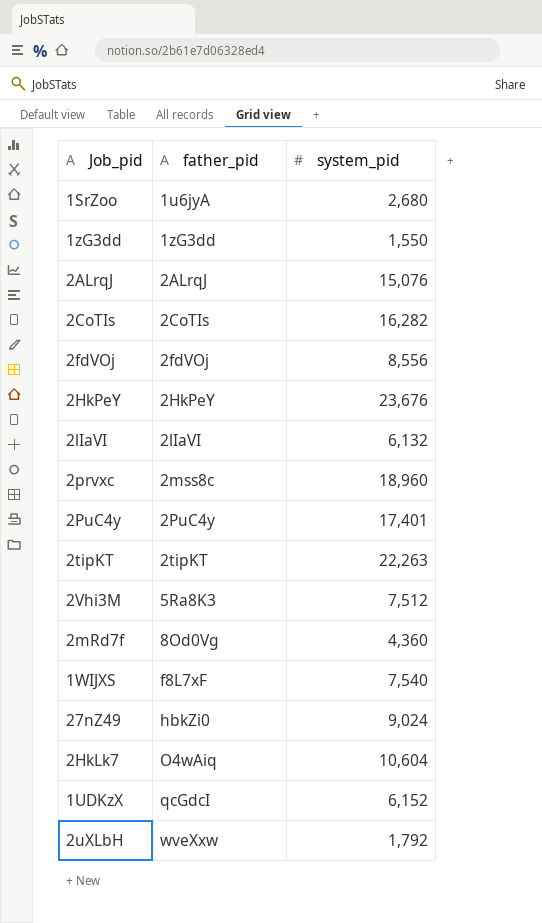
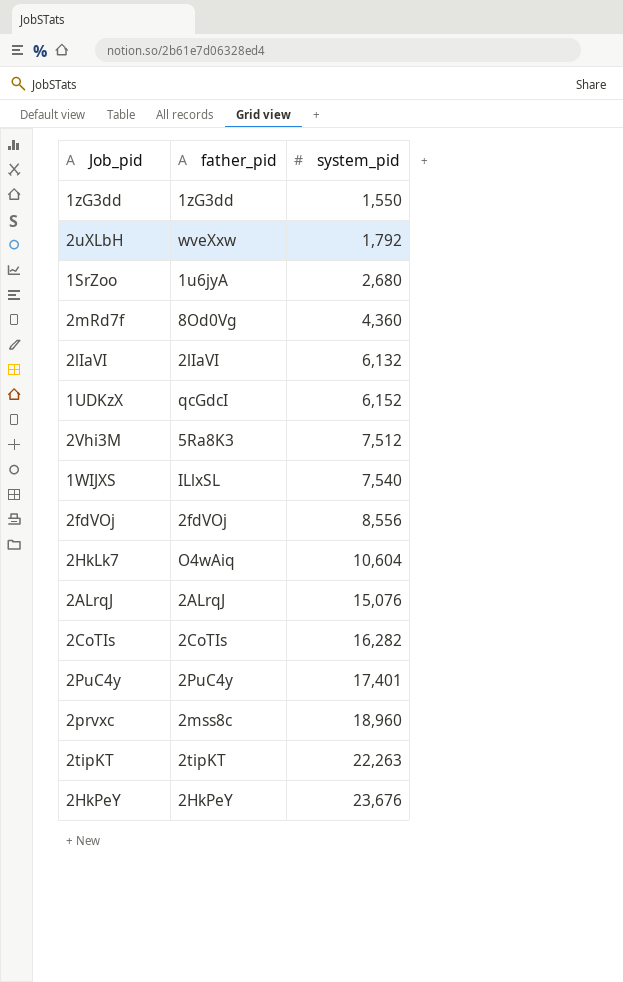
row order: father_pid ascending -> system_pid ascending
row 27nZ49: hbkZi0 | 9,024 -> none
1WIJXS | father_pid: f8L7xF -> ILlxSL

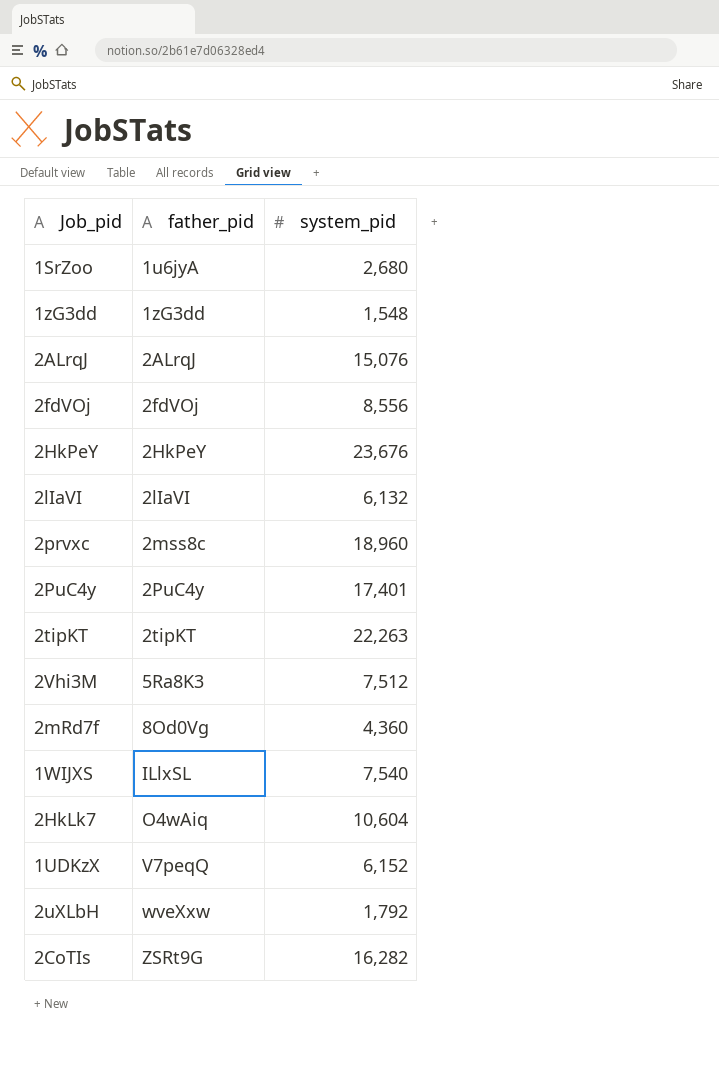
row order: system_pid ascending -> father_pid ascending
1zG3dd | system_pid: 1,550 -> 1,548
1UDKzX | father_pid: qcGdcI -> V7peqQ
2CoTIs | father_pid: 2CoTIs -> ZSRt9G

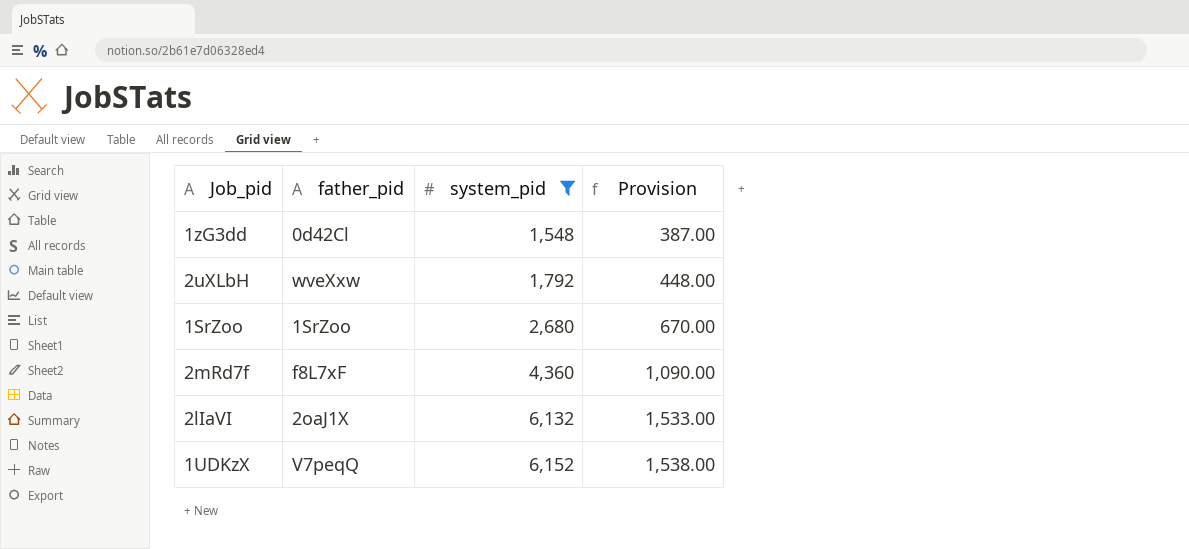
filter: none -> system_pid <= 6,152
row order: father_pid ascending -> system_pid ascending
column Provision | formula: none -> [system_pid] * 0.25
1zG3dd | father_pid: 1zG3dd -> 0d42Cl
1SrZoo | father_pid: 1u6jyA -> 1SrZoo
2mRd7f | father_pid: 8Od0Vg -> f8L7xF
2lIaVI | father_pid: 2lIaVI -> 2oaJ1X

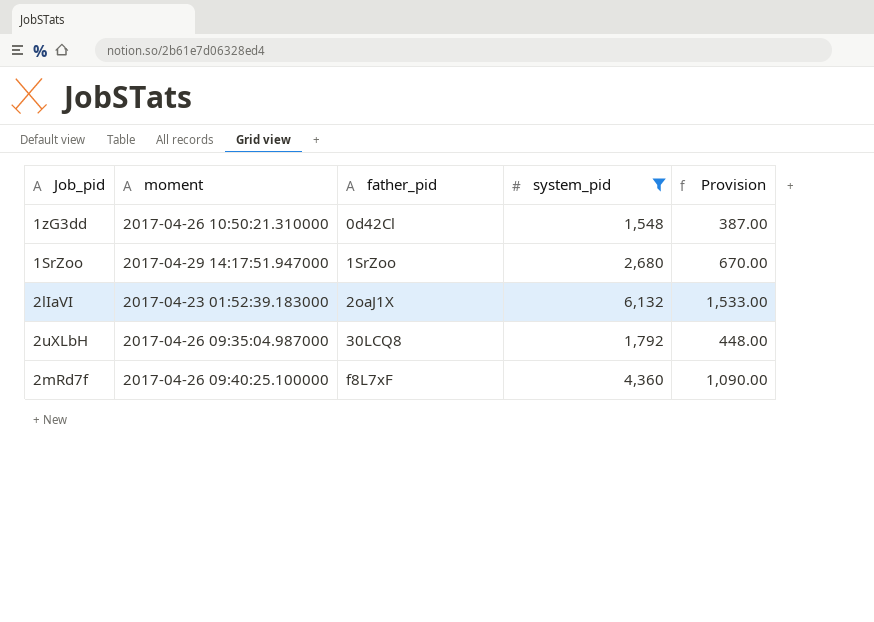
row order: system_pid ascending -> father_pid ascending
column moment | position: none -> 2
row 1UDKzX: V7peqQ | 6,152 | 1,538.00 -> none
2uXLbH | father_pid: wveXxw -> 30LCQ8

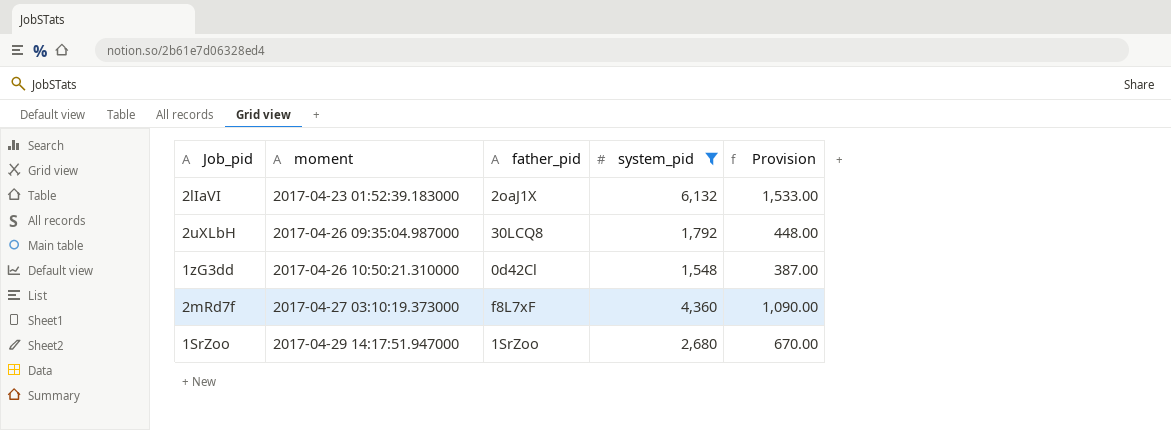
row order: father_pid ascending -> moment ascending
2mRd7f | moment: 2017-04-26 09:40:25.100000 -> 2017-04-27 03:10:19.373000

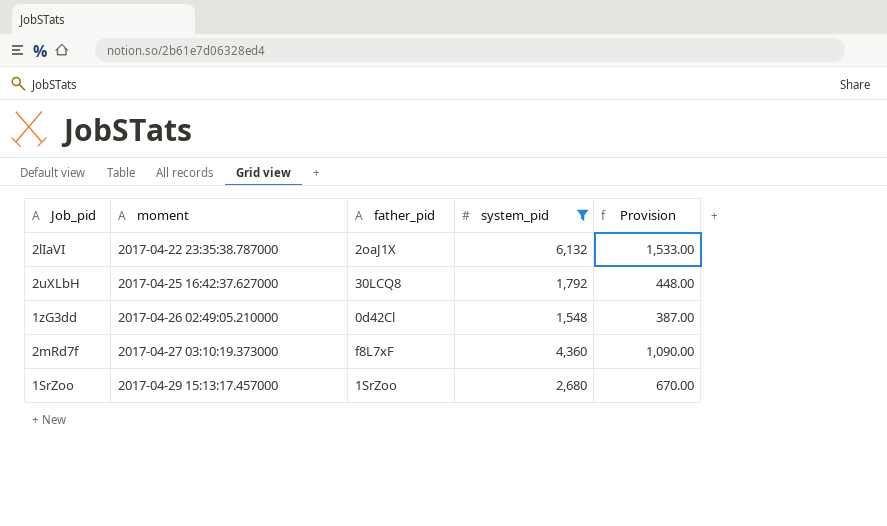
2lIaVI | moment: 2017-04-23 01:52:39.183000 -> 2017-04-22 23:35:38.787000
2uXLbH | moment: 2017-04-26 09:35:04.987000 -> 2017-04-25 16:42:37.627000
1zG3dd | moment: 2017-04-26 10:50:21.310000 -> 2017-04-26 02:49:05.210000
1SrZoo | moment: 2017-04-29 14:17:51.947000 -> 2017-04-29 15:13:17.457000

